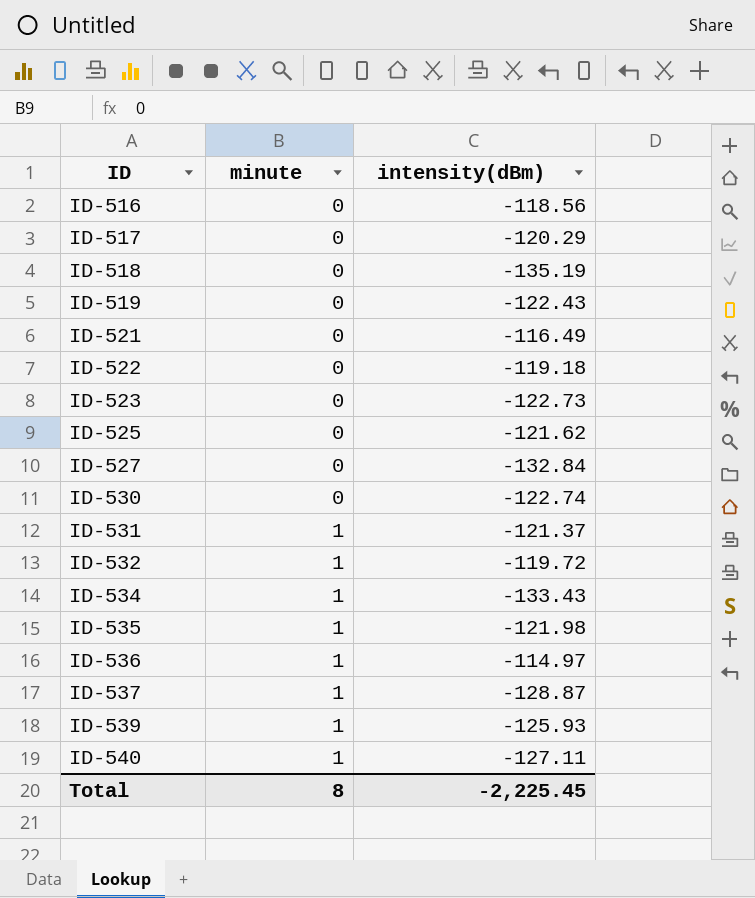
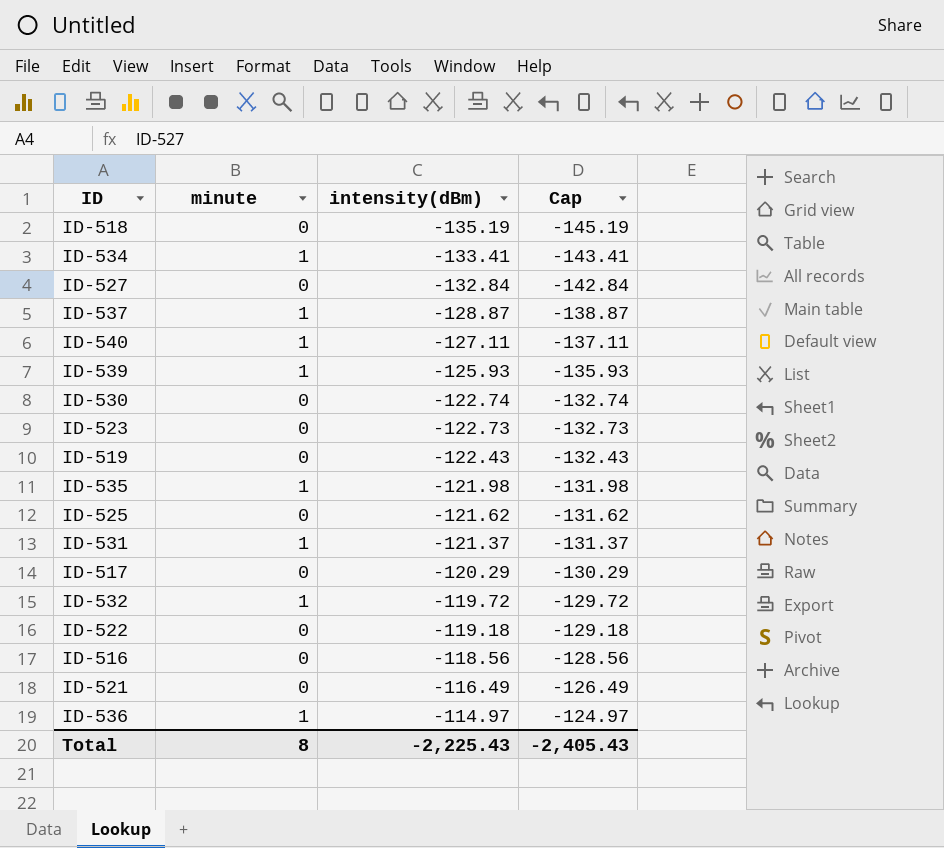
row order: ID ascending -> intensity(dBm) ascending
column Cap | formula: none -> [intensity(dBm)] - 10
ID-534 | intensity(dBm): -133.43 -> -133.41
Total | intensity(dBm): -2,225.45 -> -2,225.43

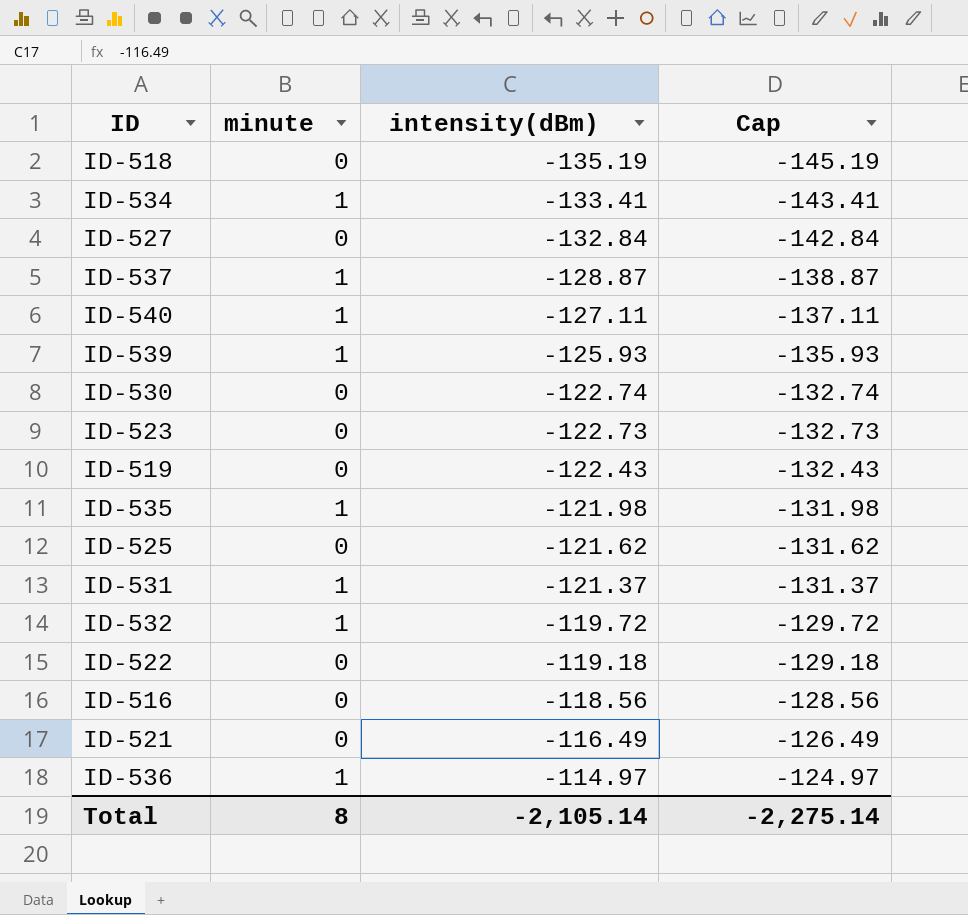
row ID-517: 0 | -120.29 | -130.29 -> none
Total | intensity(dBm): -2,225.43 -> -2,105.14
Total | Cap: -2,405.43 -> -2,275.14

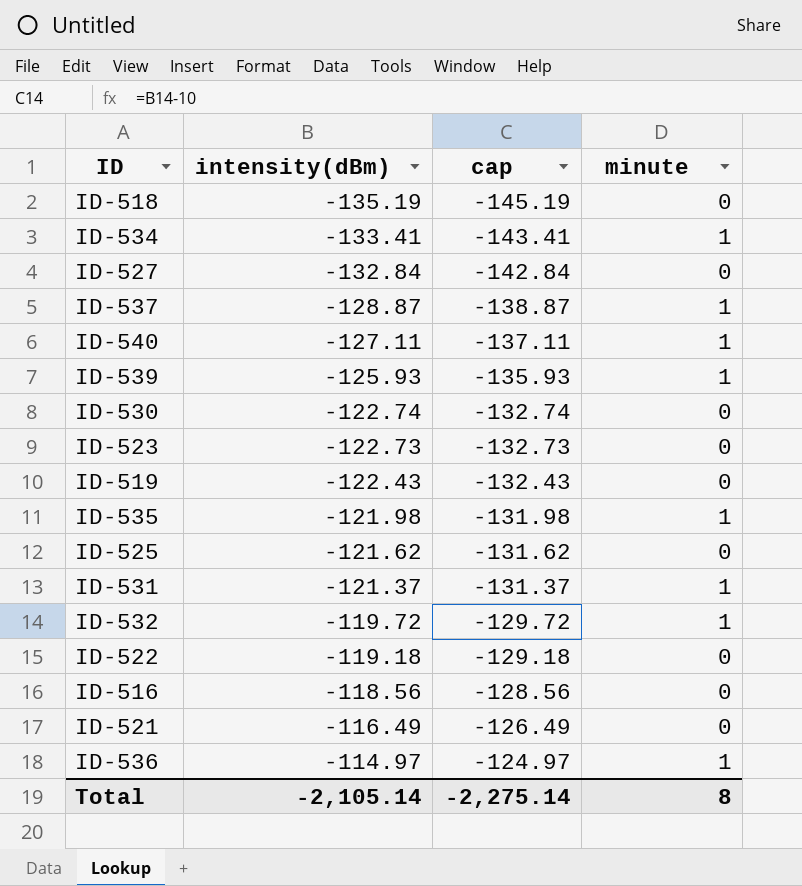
column name: Cap -> cap
column minute | position: 2 -> 4

